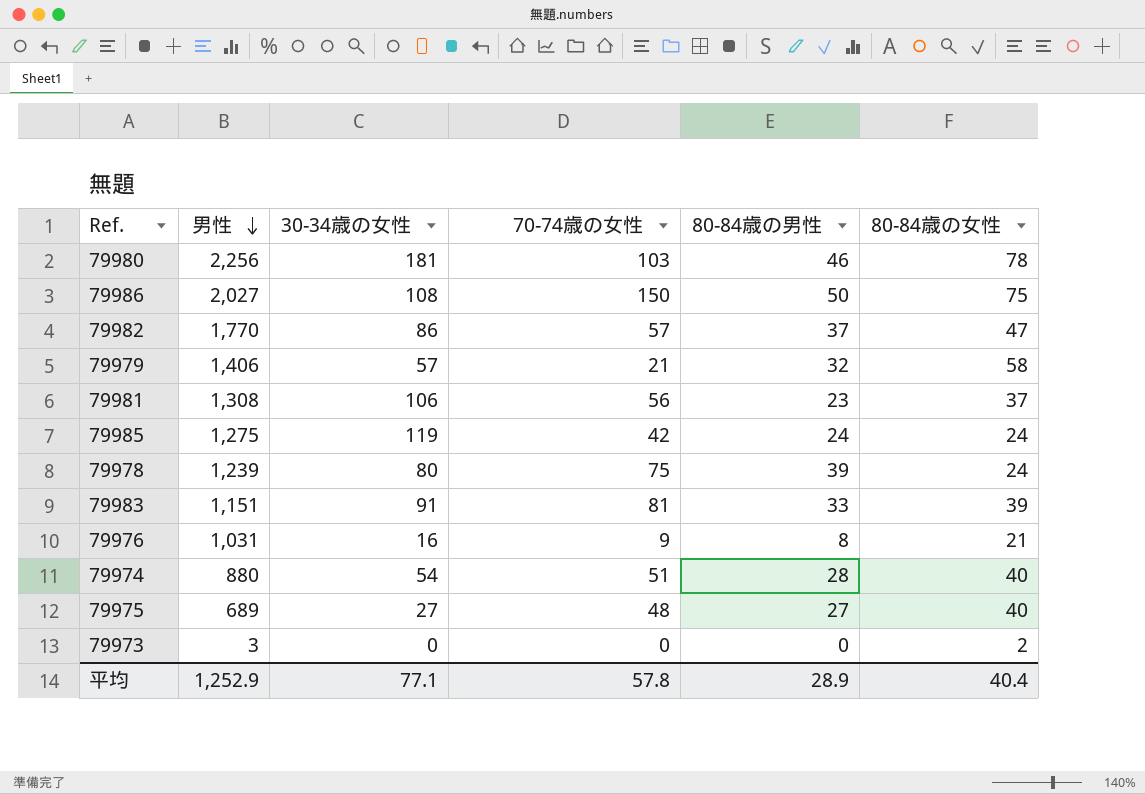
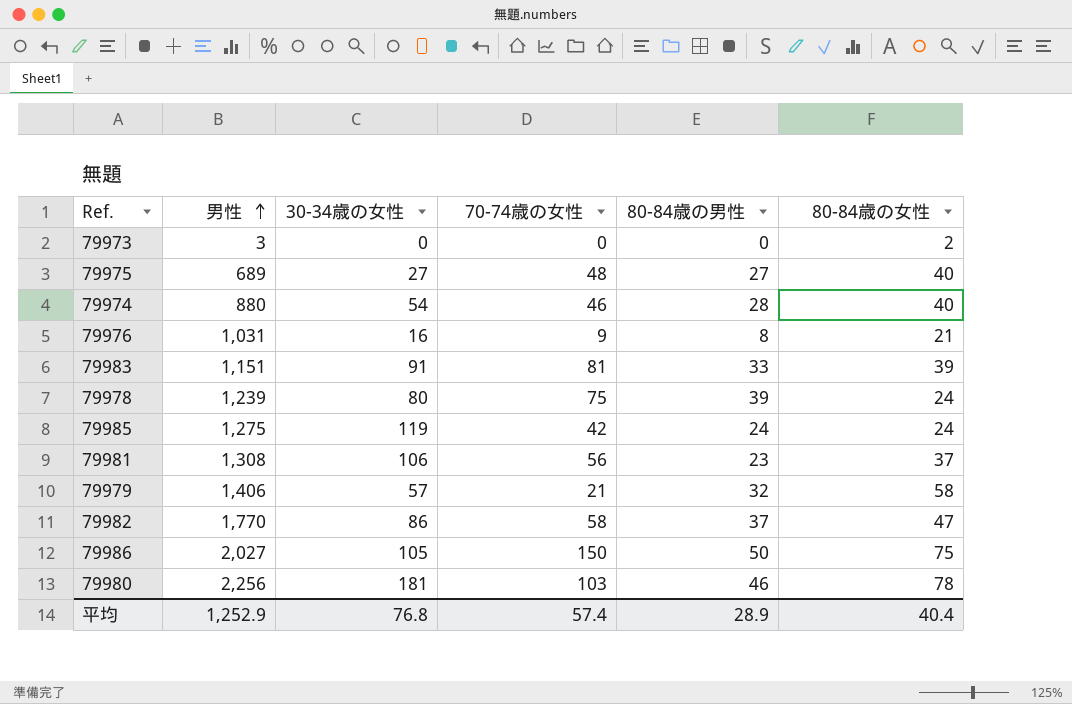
row order: 男性 descending -> 男性 ascending
79974 | 70-74歳の女性: 51 -> 46
79982 | 70-74歳の女性: 57 -> 58
79986 | 30-34歳の女性: 108 -> 105
平均 | 30-34歳の女性: 77.1 -> 76.8
平均 | 70-74歳の女性: 57.8 -> 57.4

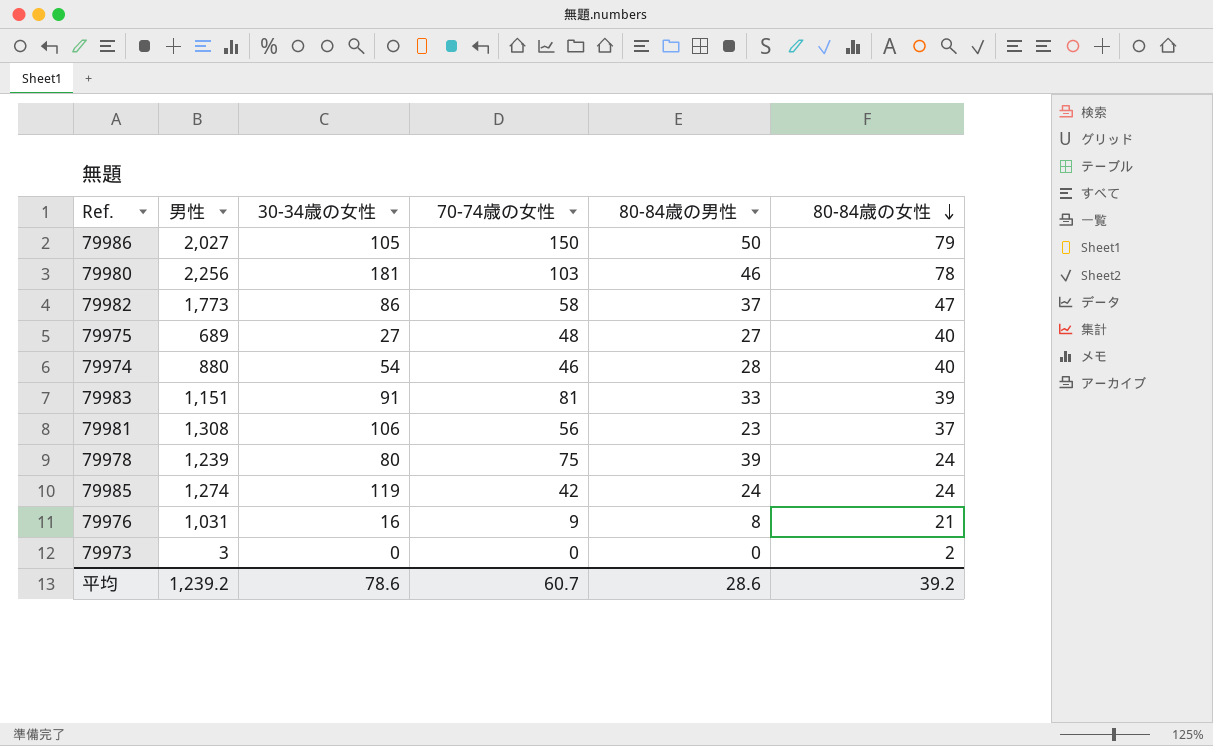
row order: 男性 ascending -> 80-84歳の女性 descending
row 79979: 1,406 | 57 | 21 | 32 | 58 -> none
79986 | 80-84歳の女性: 75 -> 79
79982 | 男性: 1,770 -> 1,773
79985 | 男性: 1,275 -> 1,274
平均 | 男性: 1,252.9 -> 1,239.2
平均 | 30-34歳の女性: 76.8 -> 78.6
平均 | 70-74歳の女性: 57.4 -> 60.7
平均 | 80-84歳の男性: 28.9 -> 28.6
平均 | 80-84歳の女性: 40.4 -> 39.2

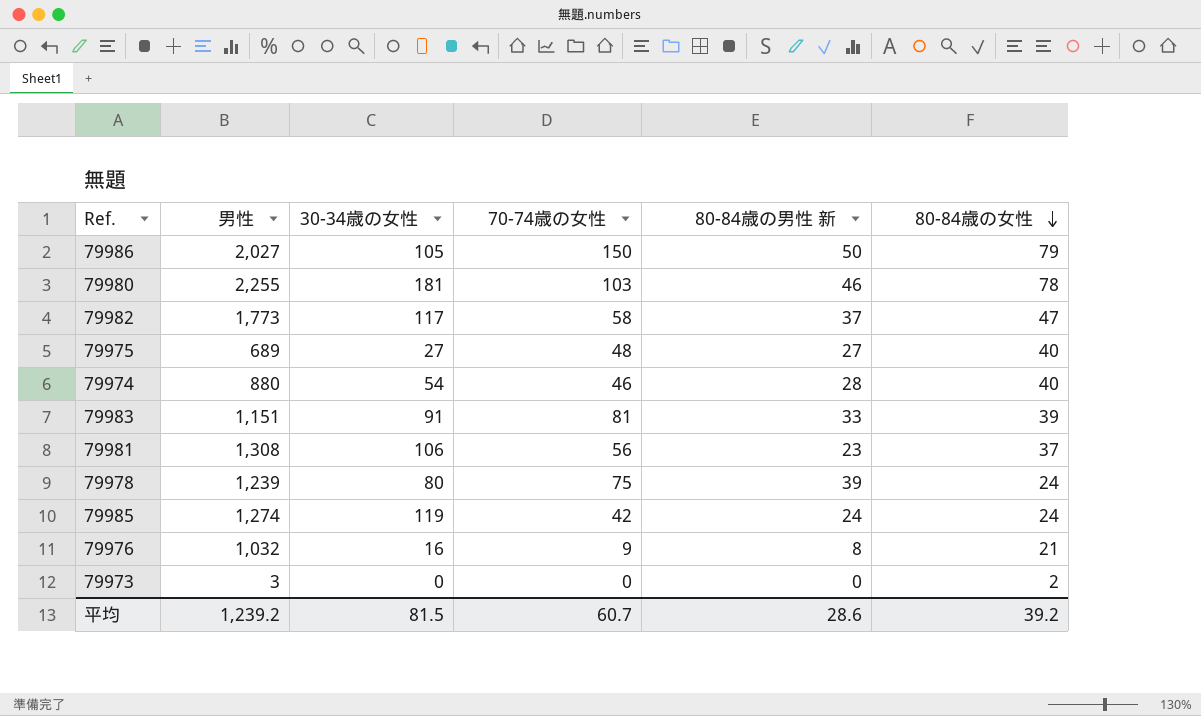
column name: 80-84歳の男性 -> 80-84歳の男性 新
79980 | 男性: 2,256 -> 2,255
79982 | 30-34歳の女性: 86 -> 117
79976 | 男性: 1,031 -> 1,032
平均 | 30-34歳の女性: 78.6 -> 81.5

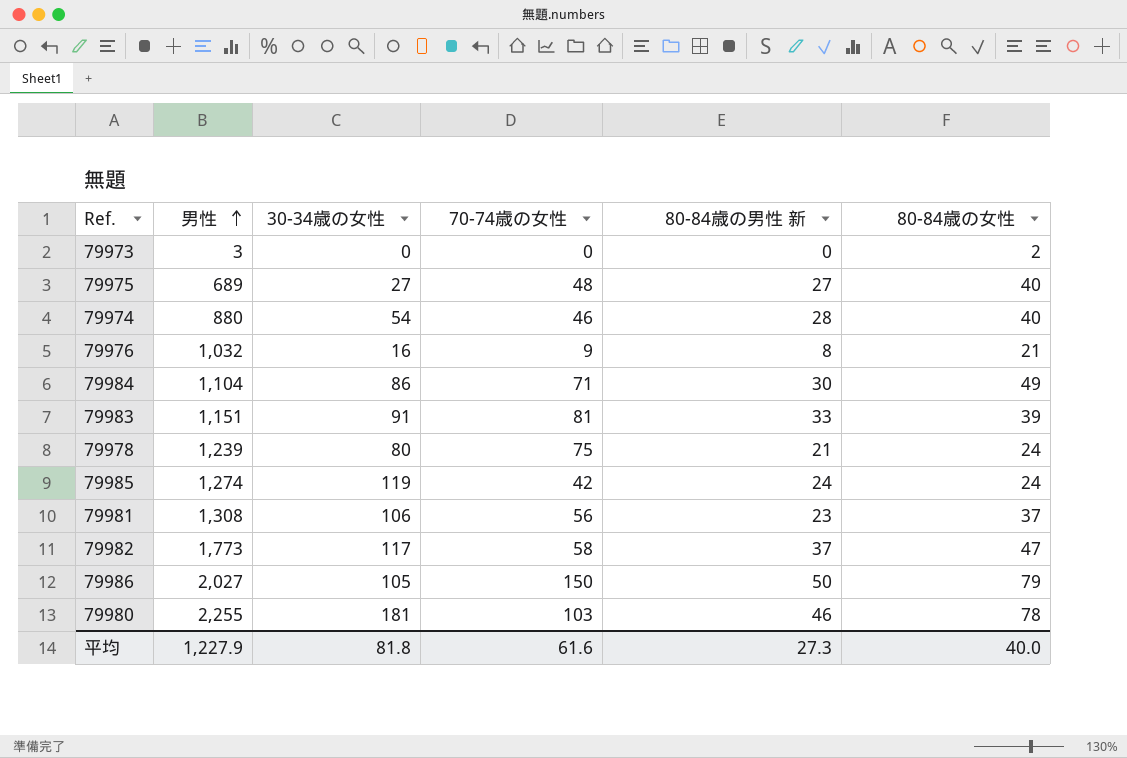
row order: 80-84歳の女性 descending -> 男性 ascending
row 79984: none -> 1,104 | 86 | 71 | 30 | 49
79978 | 80-84歳の男性 新: 39 -> 21
平均 | 男性: 1,239.2 -> 1,227.9
平均 | 30-34歳の女性: 81.5 -> 81.8
平均 | 70-74歳の女性: 60.7 -> 61.6
平均 | 80-84歳の男性 新: 28.6 -> 27.3
平均 | 80-84歳の女性: 39.2 -> 40.0

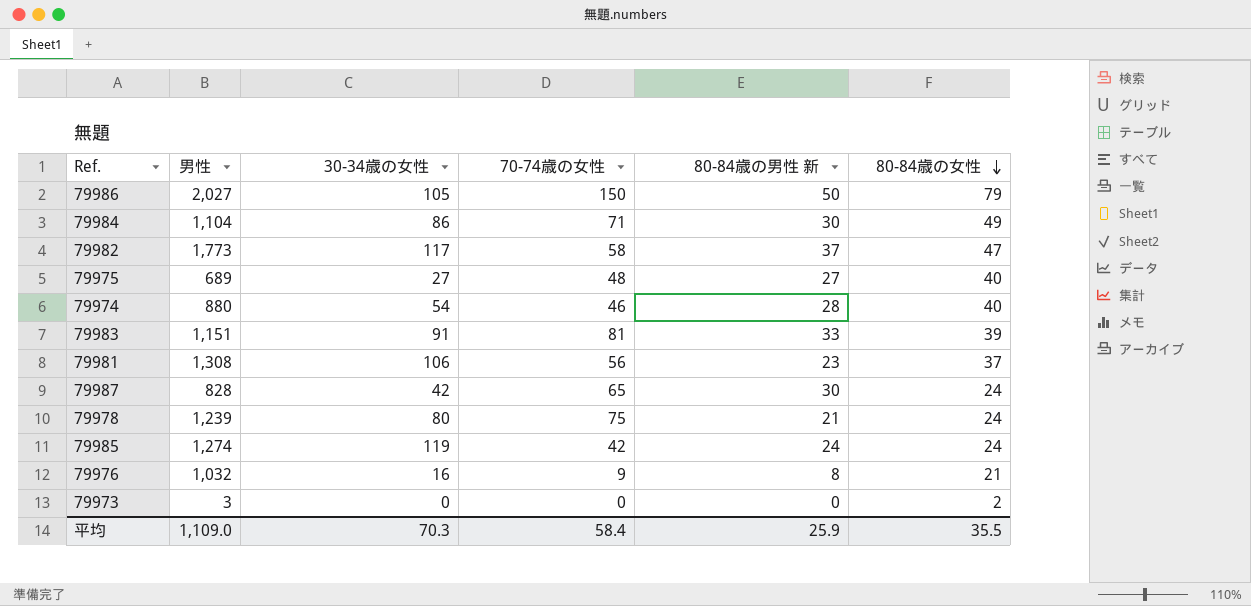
row order: 男性 ascending -> 80-84歳の女性 descending
row 79980: 2,255 | 181 | 103 | 46 | 78 -> none
row 79987: none -> 828 | 42 | 65 | 30 | 24
平均 | 男性: 1,227.9 -> 1,109.0
平均 | 30-34歳の女性: 81.8 -> 70.3
平均 | 70-74歳の女性: 61.6 -> 58.4
平均 | 80-84歳の男性 新: 27.3 -> 25.9
平均 | 80-84歳の女性: 40.0 -> 35.5

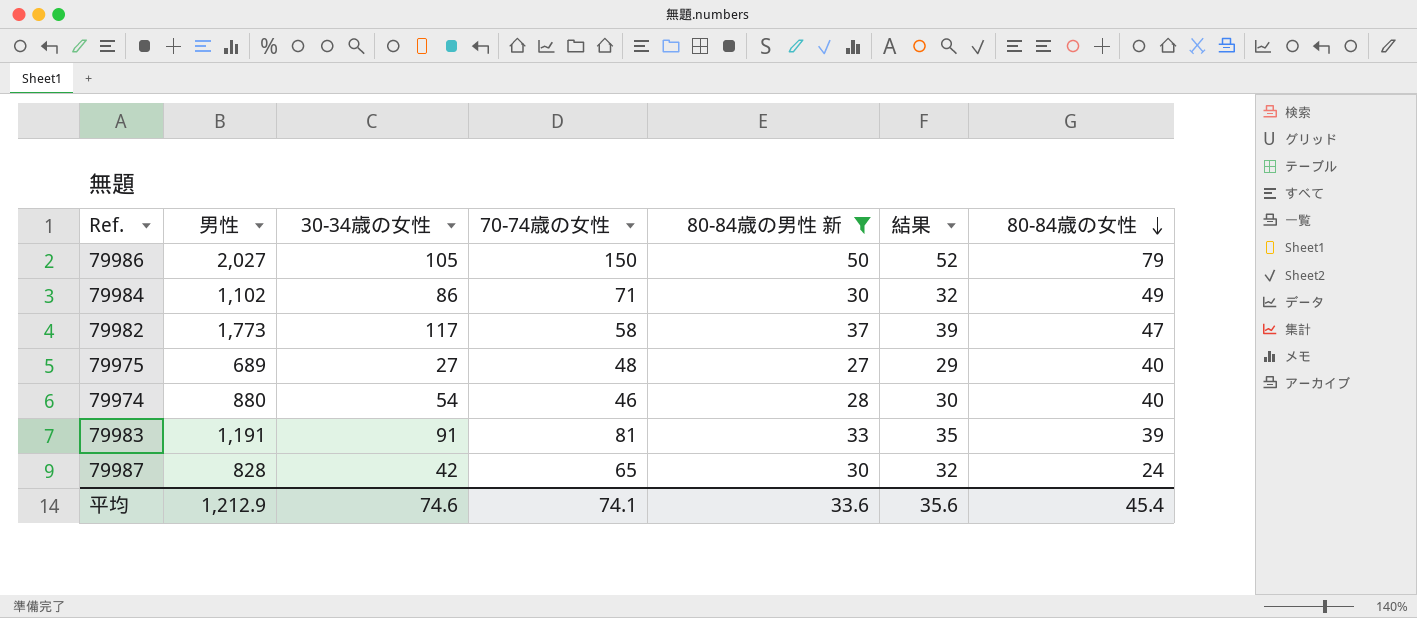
filter: none -> 80-84歳の男性 新 >= 27
column 結果 | formula: none -> [80-84歳の男性 新] + 2
79984 | 男性: 1,104 -> 1,102
79983 | 男性: 1,151 -> 1,191
平均 | 男性: 1,109.0 -> 1,212.9
平均 | 30-34歳の女性: 70.3 -> 74.6
平均 | 70-74歳の女性: 58.4 -> 74.1
平均 | 80-84歳の男性 新: 25.9 -> 33.6
平均 | 80-84歳の女性: 35.5 -> 45.4

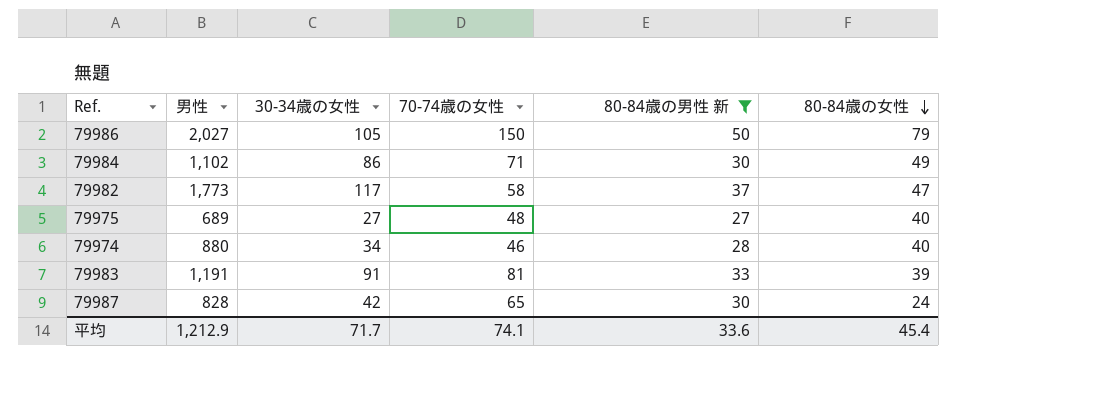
column 結果 | formula: [80-84歳の男性 新] + 2 -> none
79974 | 30-34歳の女性: 54 -> 34
平均 | 30-34歳の女性: 74.6 -> 71.7

